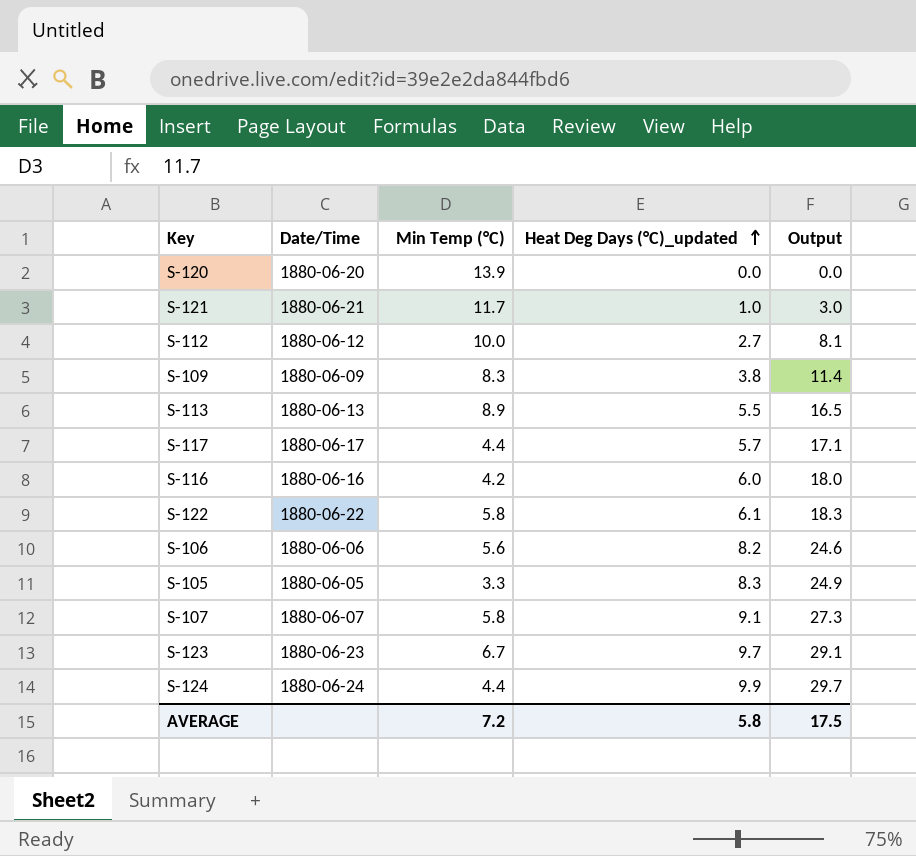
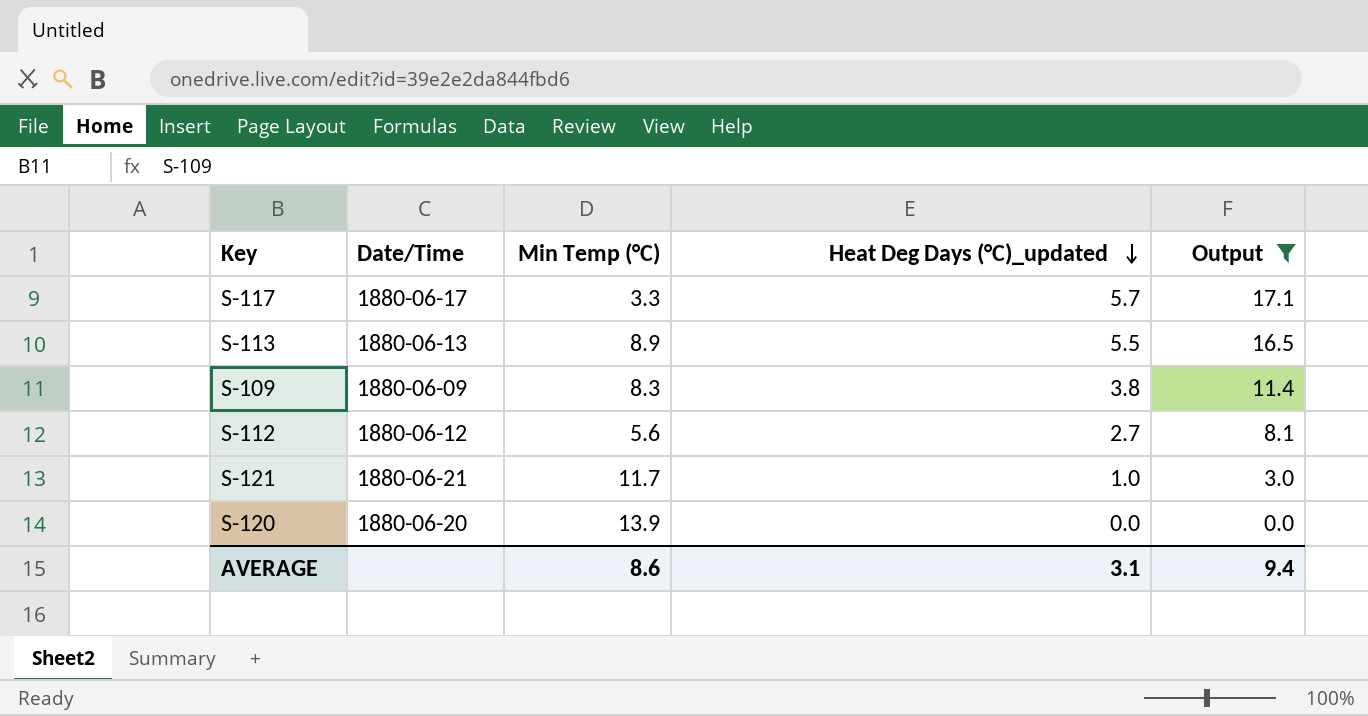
filter: none -> Output <= 17.1
row order: Heat Deg Days (°C)_updated ascending -> Heat Deg Days (°C)_updated descending
S-117 | Min Temp (°C): 4.4 -> 3.3
S-112 | Min Temp (°C): 10.0 -> 5.6
AVERAGE | Min Temp (°C): 7.2 -> 8.6
AVERAGE | Heat Deg Days (°C)_updated: 5.8 -> 3.1
AVERAGE | Output: 17.5 -> 9.4

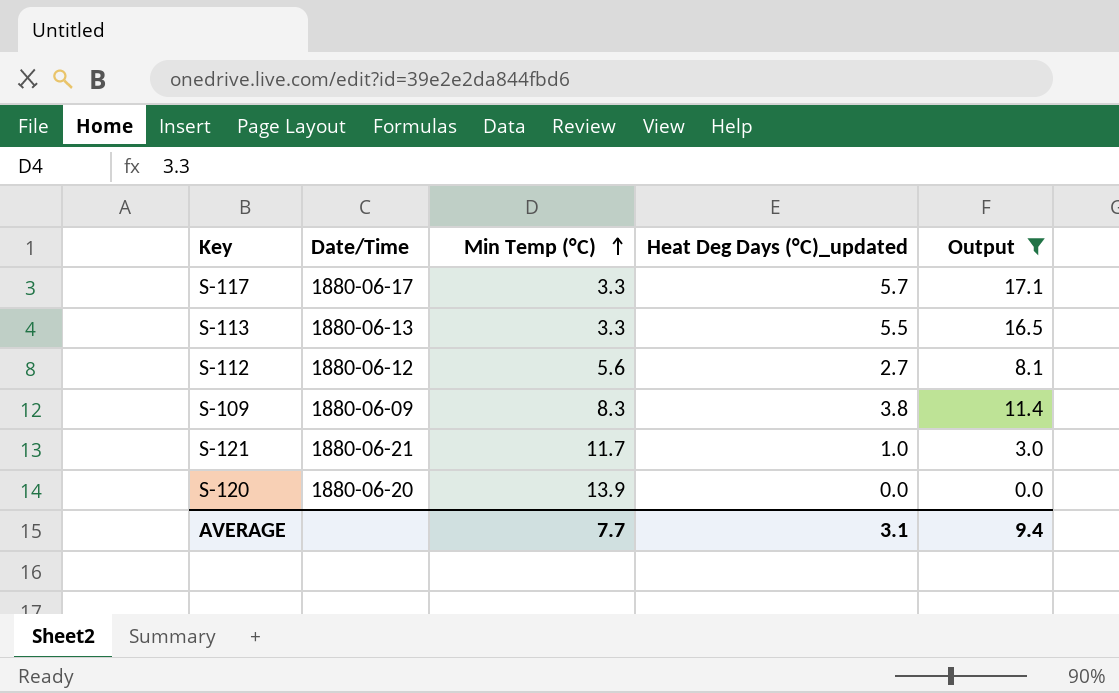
row order: Heat Deg Days (°C)_updated descending -> Min Temp (°C) ascending
S-113 | Min Temp (°C): 8.9 -> 3.3
AVERAGE | Min Temp (°C): 8.6 -> 7.7

